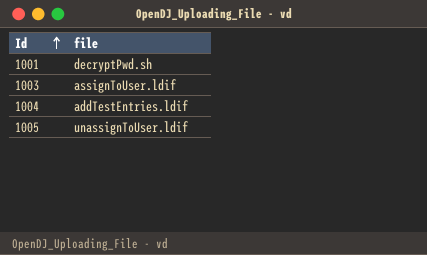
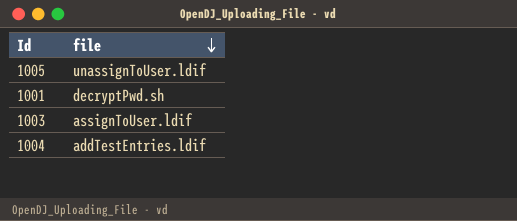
row order: Id ascending -> file descending

